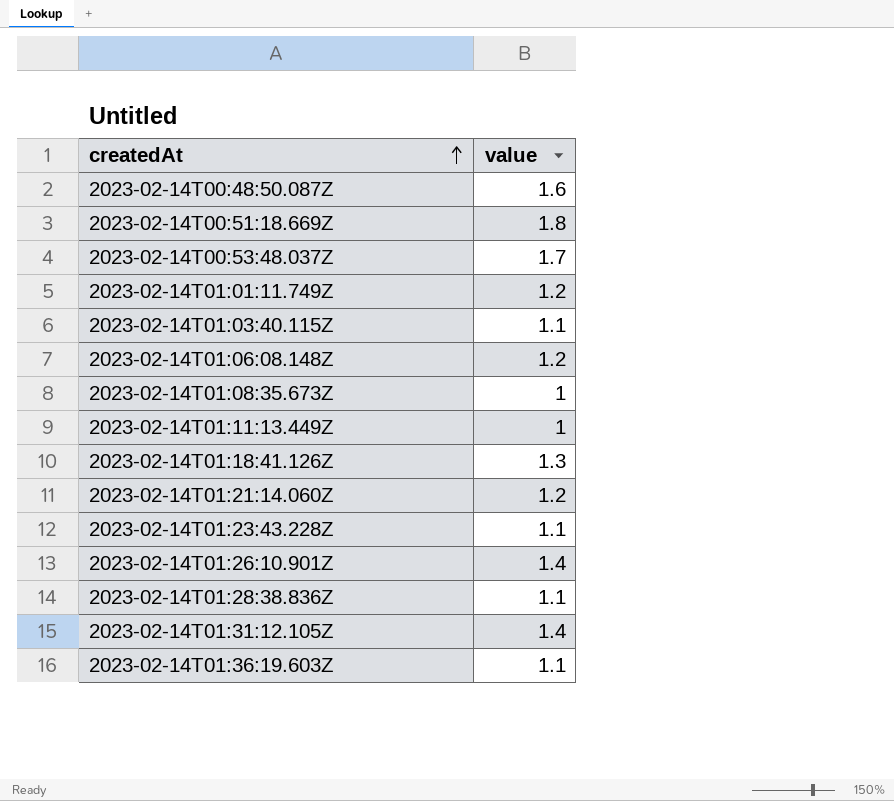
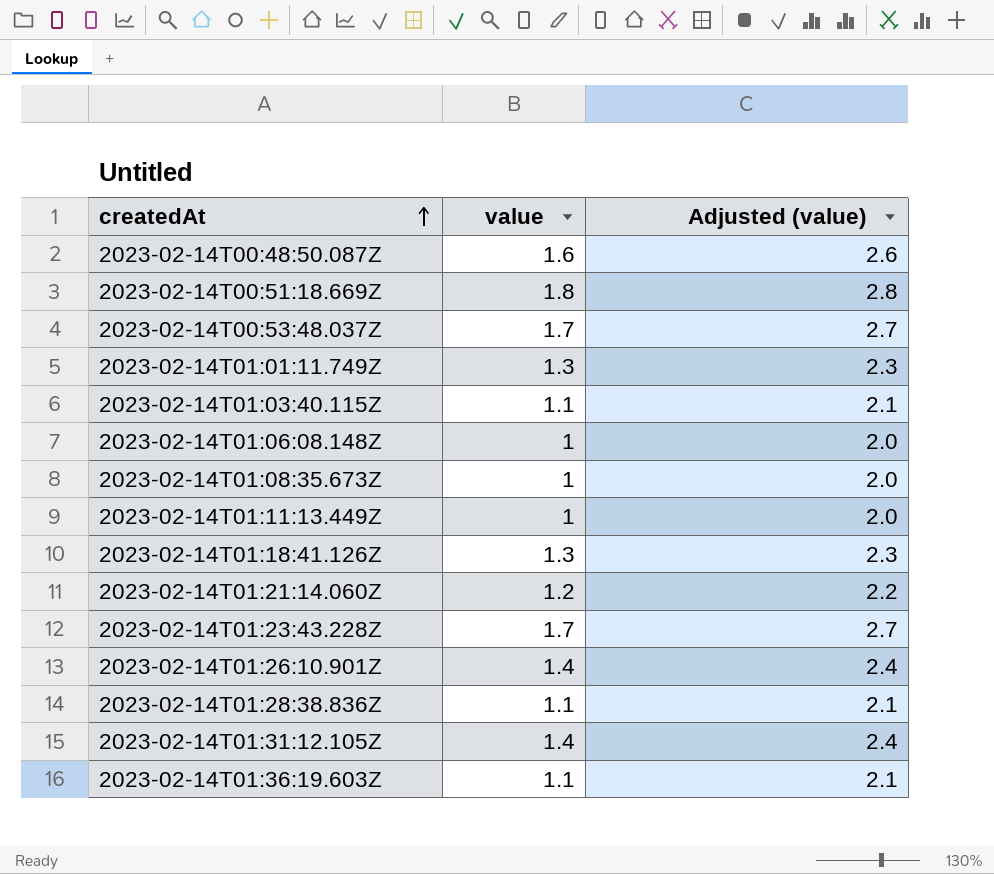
column Adjusted (value) | formula: none -> [value] + 1
2023-02-14T01:01:11.749Z | value: 1.2 -> 1.3
2023-02-14T01:06:08.148Z | value: 1.2 -> 1
2023-02-14T01:23:43.228Z | value: 1.1 -> 1.7

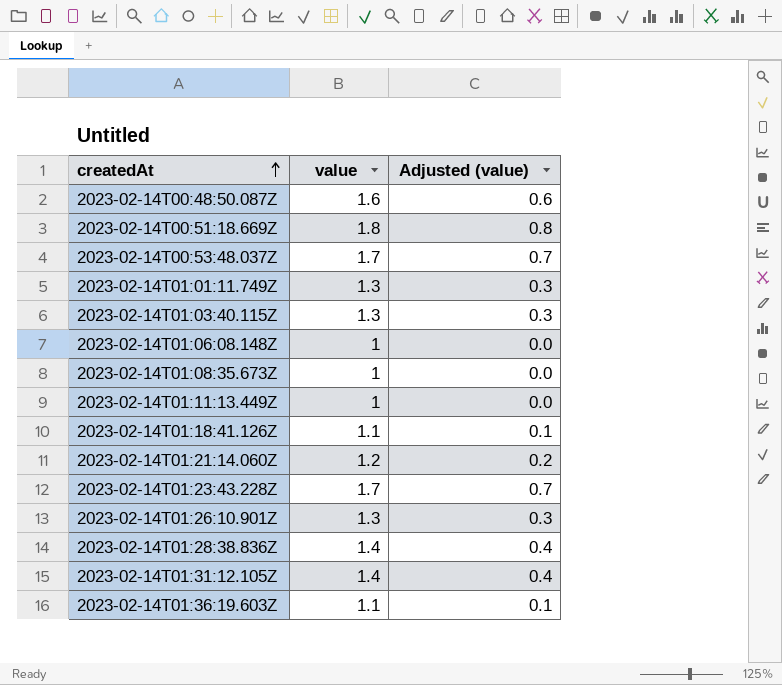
column Adjusted (value) | formula: [value] + 1 -> [value] - 1
2023-02-14T01:03:40.115Z | value: 1.1 -> 1.3
2023-02-14T01:18:41.126Z | value: 1.3 -> 1.1
2023-02-14T01:26:10.901Z | value: 1.4 -> 1.3
2023-02-14T01:28:38.836Z | value: 1.1 -> 1.4

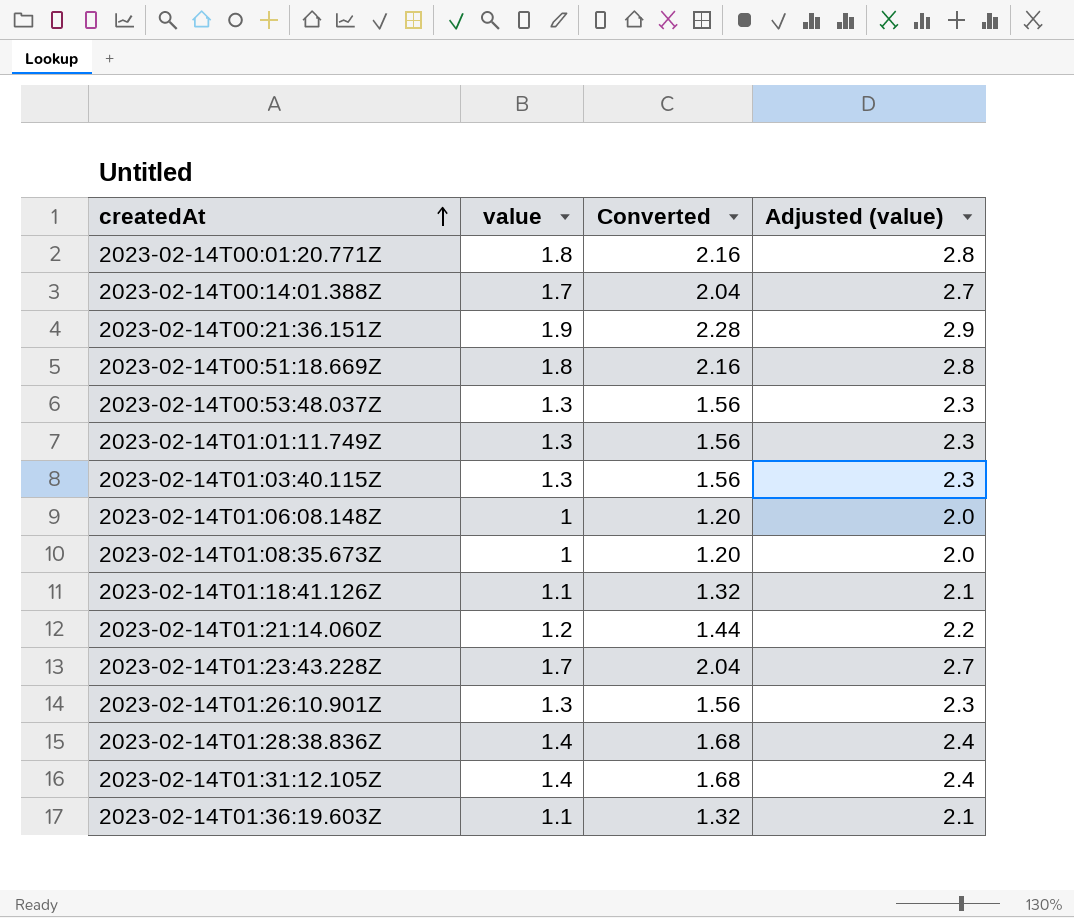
column Converted | formula: none -> [value] * 1.2
column Adjusted (value) | formula: [value] - 1 -> [value] + 1
row 2023-02-14T00:48:50.087Z: 1.6 | 0.6 -> none
row 2023-02-14T01:11:13.449Z: 1 | 0.0 -> none
row 2023-02-14T00:01:20.771Z: none -> 1.8 | 2.16 | 2.8
row 2023-02-14T00:14:01.388Z: none -> 1.7 | 2.04 | 2.7
row 2023-02-14T00:21:36.151Z: none -> 1.9 | 2.28 | 2.9
2023-02-14T00:53:48.037Z | value: 1.7 -> 1.3

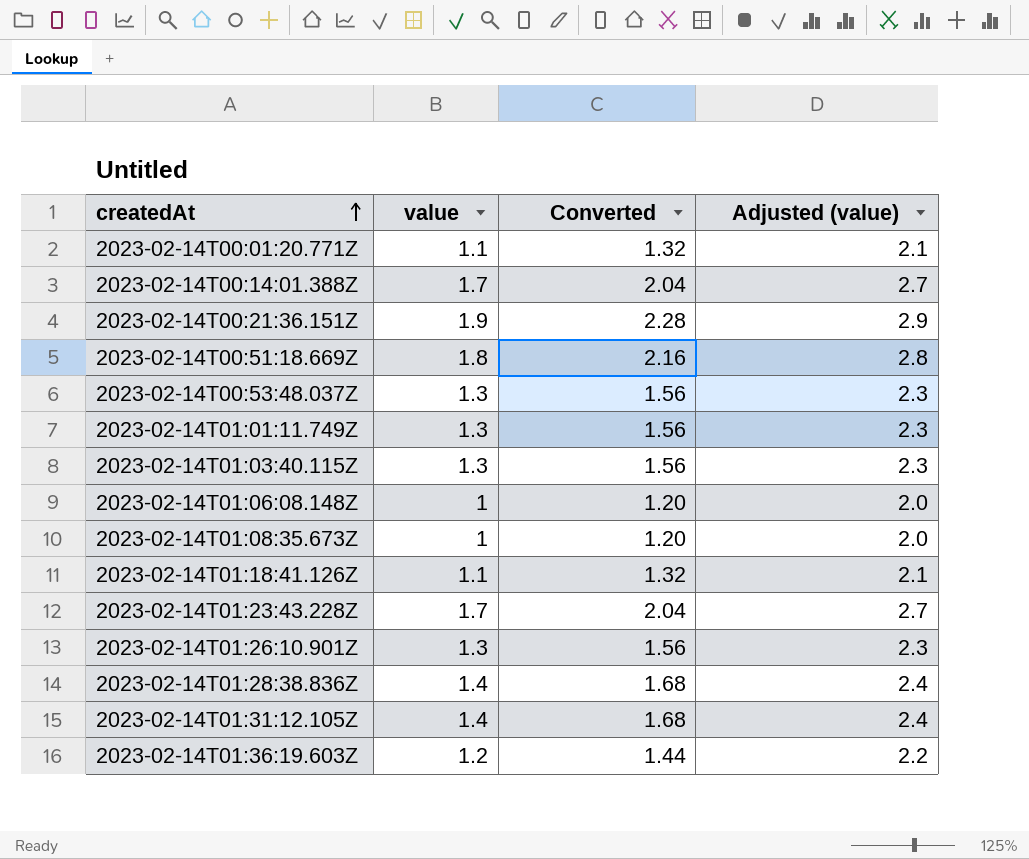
row 2023-02-14T01:21:14.060Z: 1.2 | 1.44 | 2.2 -> none
2023-02-14T00:01:20.771Z | value: 1.8 -> 1.1
2023-02-14T00:01:20.771Z | Converted: 2.16 -> 1.32
2023-02-14T00:01:20.771Z | Adjusted (value): 2.8 -> 2.1
2023-02-14T01:36:19.603Z | value: 1.1 -> 1.2
2023-02-14T01:36:19.603Z | Converted: 1.32 -> 1.44
2023-02-14T01:36:19.603Z | Adjusted (value): 2.1 -> 2.2

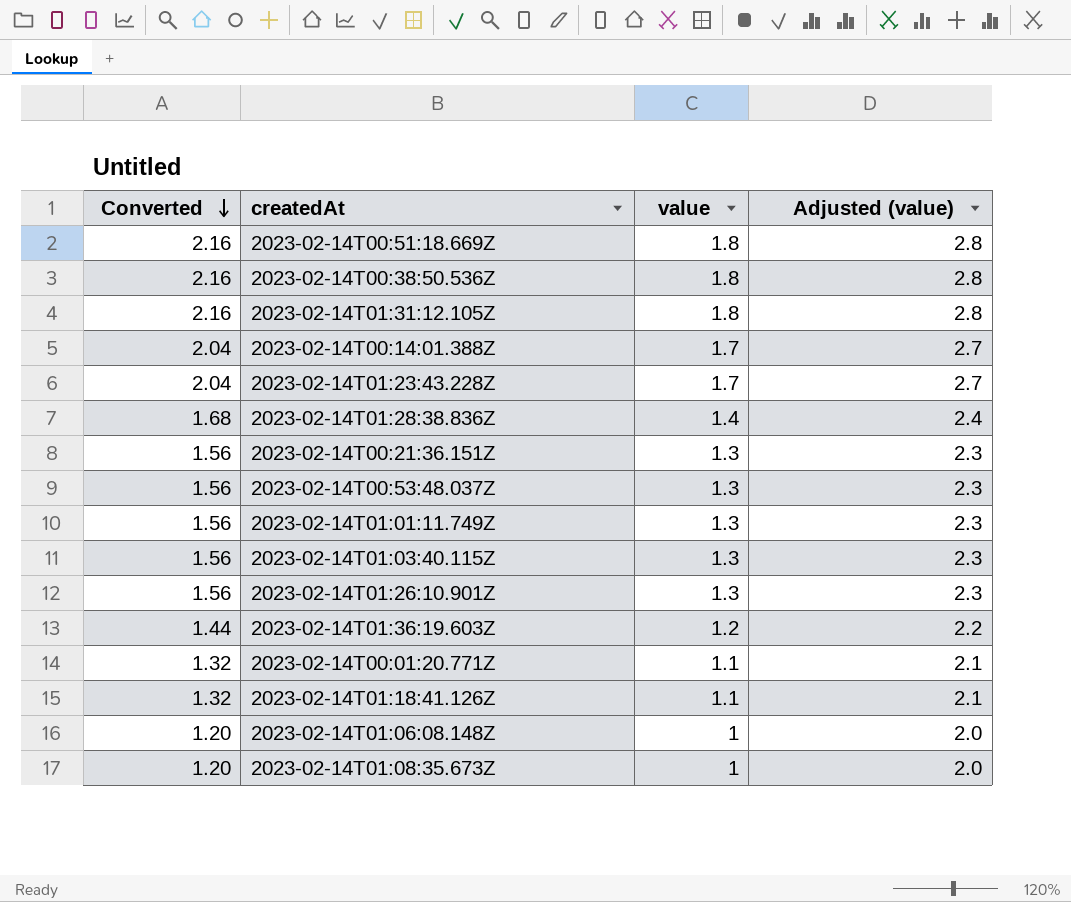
row order: createdAt ascending -> Converted descending
column Converted | position: 3 -> 1
row 2023-02-14T00:38:50.536Z: none -> 2.16 | 1.8 | 2.8
2023-02-14T01:31:12.105Z | Converted: 1.68 -> 2.16
2023-02-14T01:31:12.105Z | value: 1.4 -> 1.8
2023-02-14T01:31:12.105Z | Adjusted (value): 2.4 -> 2.8
2023-02-14T00:21:36.151Z | Converted: 2.28 -> 1.56
2023-02-14T00:21:36.151Z | value: 1.9 -> 1.3
2023-02-14T00:21:36.151Z | Adjusted (value): 2.9 -> 2.3

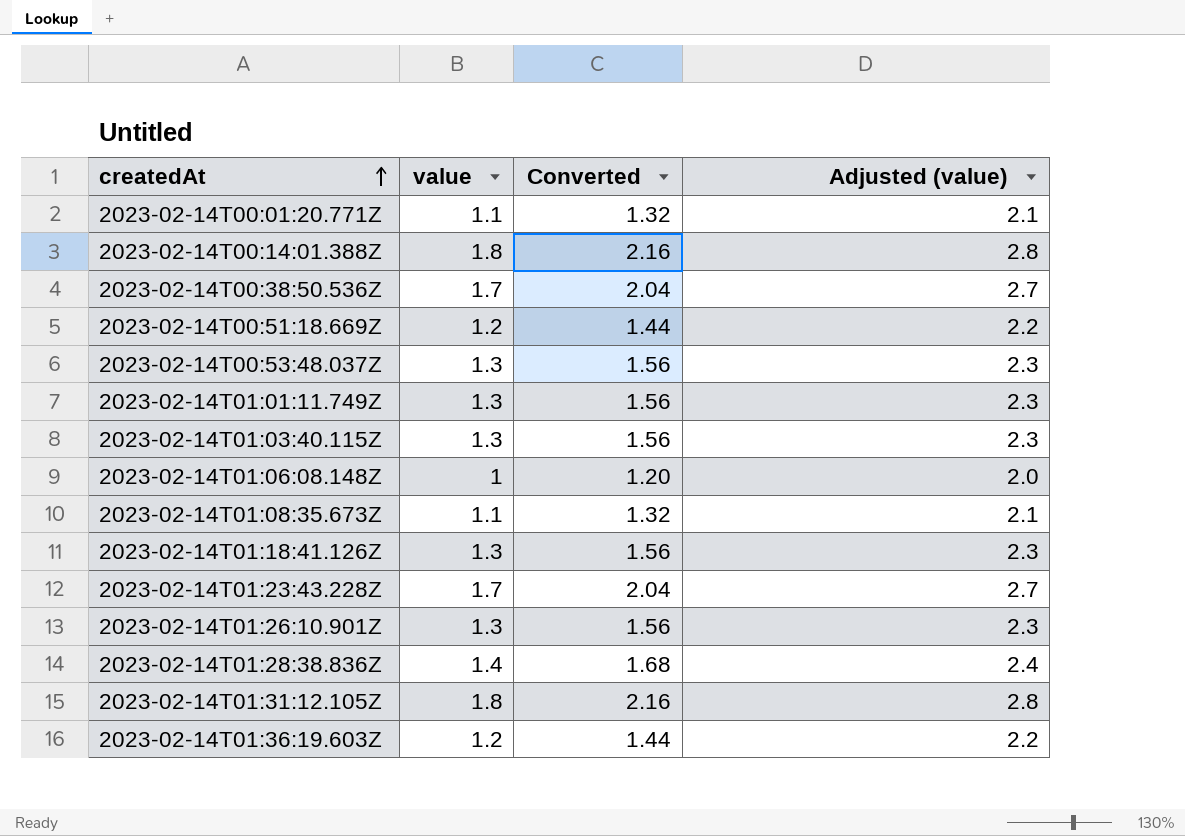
row order: Converted descending -> createdAt ascending
column Converted | position: 1 -> 3
row 2023-02-14T00:21:36.151Z: 1.56 | 1.3 | 2.3 -> none
2023-02-14T00:14:01.388Z | value: 1.7 -> 1.8
2023-02-14T00:14:01.388Z | Converted: 2.04 -> 2.16
2023-02-14T00:14:01.388Z | Adjusted (value): 2.7 -> 2.8
2023-02-14T00:38:50.536Z | value: 1.8 -> 1.7
2023-02-14T00:38:50.536Z | Converted: 2.16 -> 2.04
2023-02-14T00:38:50.536Z | Adjusted (value): 2.8 -> 2.7
2023-02-14T00:51:18.669Z | value: 1.8 -> 1.2
2023-02-14T00:51:18.669Z | Converted: 2.16 -> 1.44
2023-02-14T00:51:18.669Z | Adjusted (value): 2.8 -> 2.2
2023-02-14T01:08:35.673Z | value: 1 -> 1.1
2023-02-14T01:08:35.673Z | Converted: 1.20 -> 1.32
2023-02-14T01:08:35.673Z | Adjusted (value): 2.0 -> 2.1
2023-02-14T01:18:41.126Z | value: 1.1 -> 1.3
2023-02-14T01:18:41.126Z | Converted: 1.32 -> 1.56
2023-02-14T01:18:41.126Z | Adjusted (value): 2.1 -> 2.3

